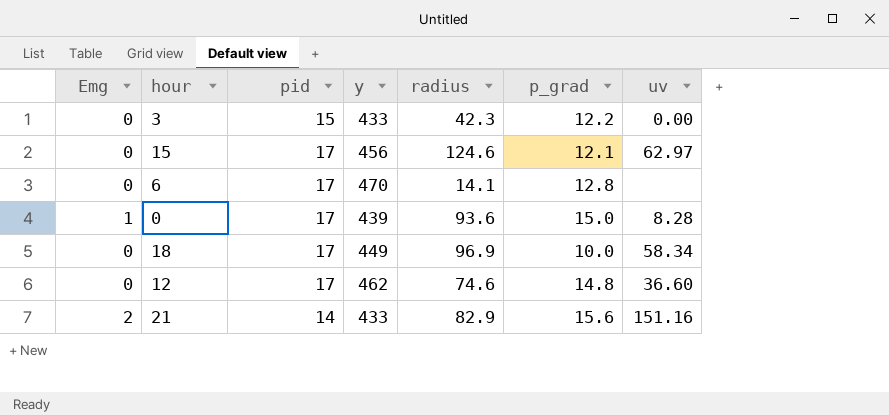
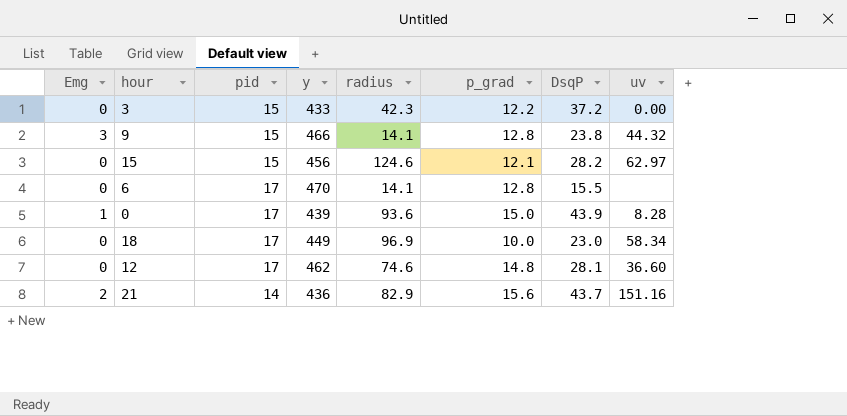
column DsqP | position: none -> 7
row 9: none -> 3 | 15 | 466 | 14.1 | 12.8 | 23.8 | 44.32
15 | pid: 17 -> 15
21 | y: 433 -> 436

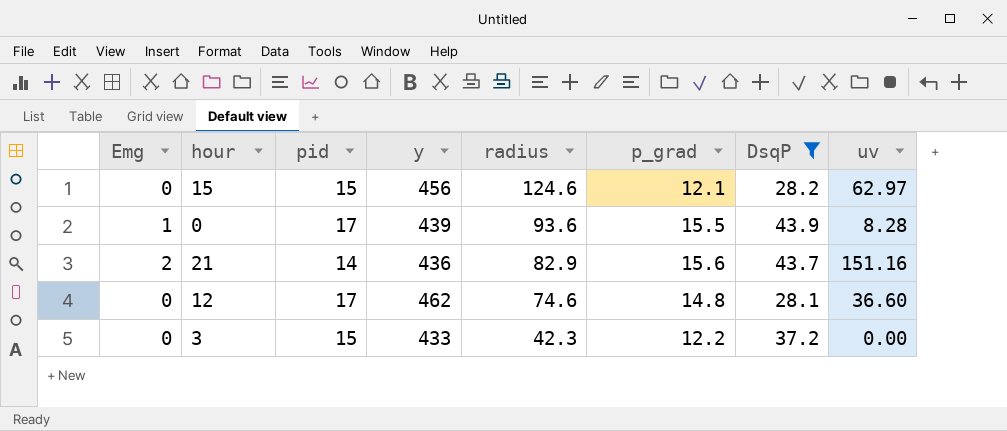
filter: none -> DsqP >= 28.1
row order: none -> radius descending
0 | p_grad: 15.0 -> 15.5

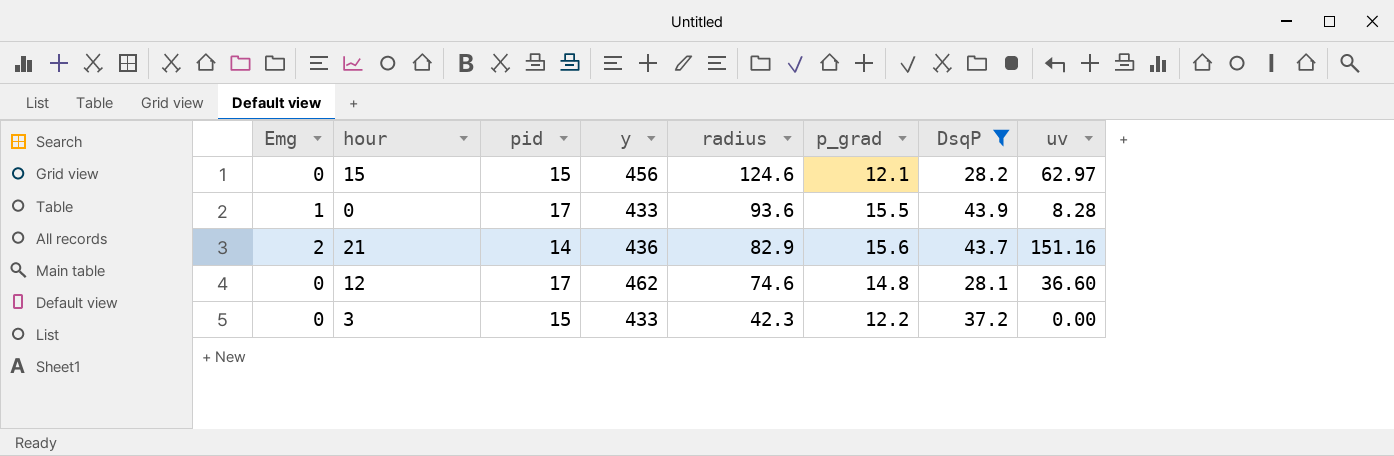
0 | y: 439 -> 433

